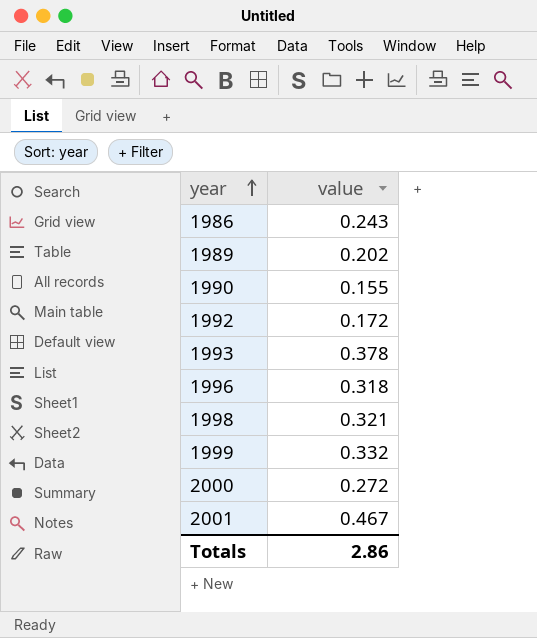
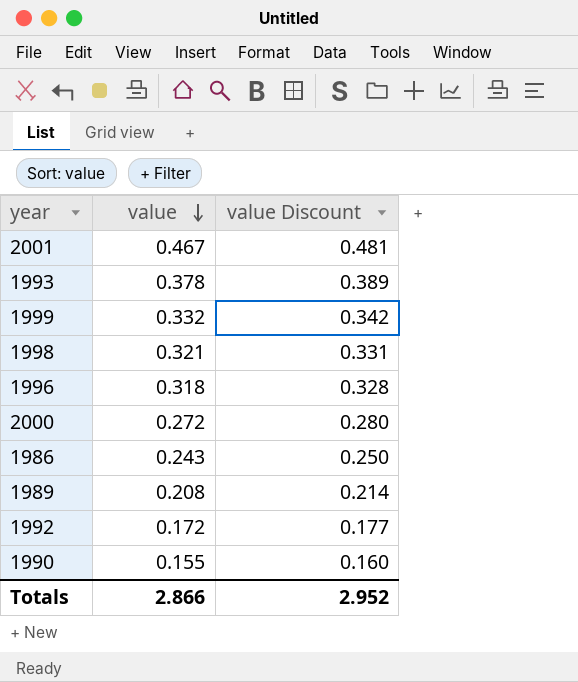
row order: year ascending -> value descending
column value Discount | formula: none -> [value] * 1.03
1989 | value: 0.202 -> 0.208
Totals | value: 2.86 -> 2.866

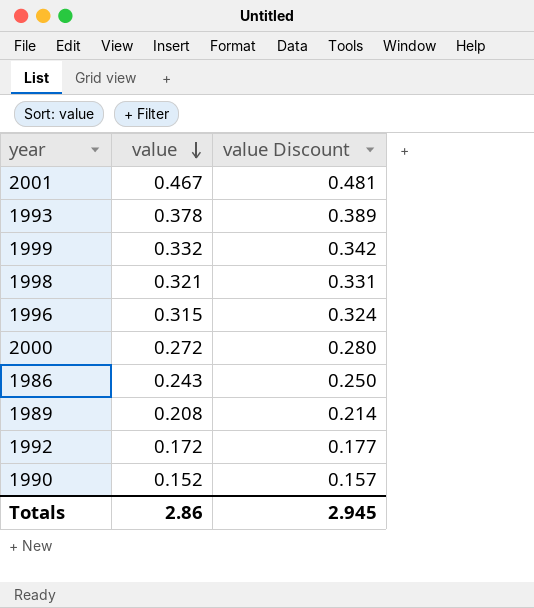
1996 | value: 0.318 -> 0.315
1996 | value Discount: 0.328 -> 0.324
1990 | value: 0.155 -> 0.152
1990 | value Discount: 0.160 -> 0.157
Totals | value: 2.866 -> 2.86
Totals | value Discount: 2.952 -> 2.945

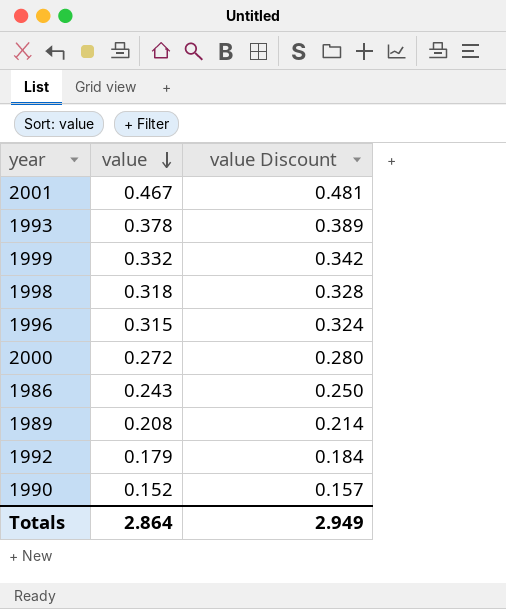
1998 | value: 0.321 -> 0.318
1998 | value Discount: 0.331 -> 0.328
1992 | value: 0.172 -> 0.179
1992 | value Discount: 0.177 -> 0.184
Totals | value: 2.86 -> 2.864
Totals | value Discount: 2.945 -> 2.949

